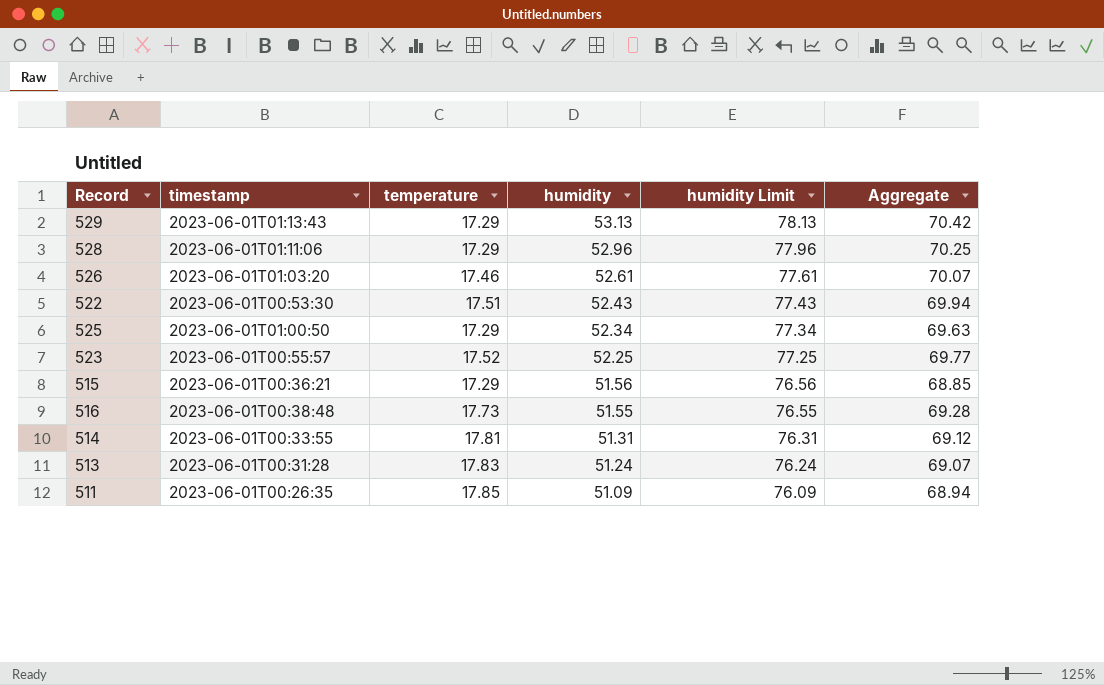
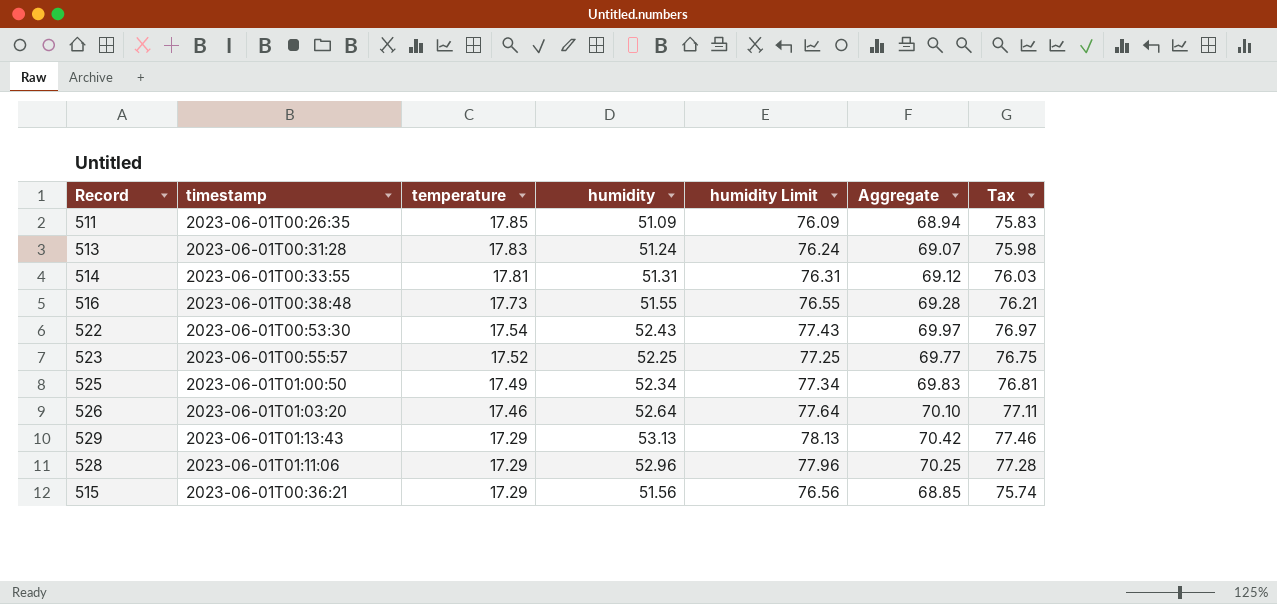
row order: humidity descending -> temperature descending
column Tax | formula: none -> [Aggregate] * 1.1
522 | temperature: 17.51 -> 17.54
522 | Aggregate: 69.94 -> 69.97
525 | temperature: 17.29 -> 17.49
525 | Aggregate: 69.63 -> 69.83
526 | humidity: 52.61 -> 52.64
526 | humidity Limit: 77.61 -> 77.64
526 | Aggregate: 70.07 -> 70.10

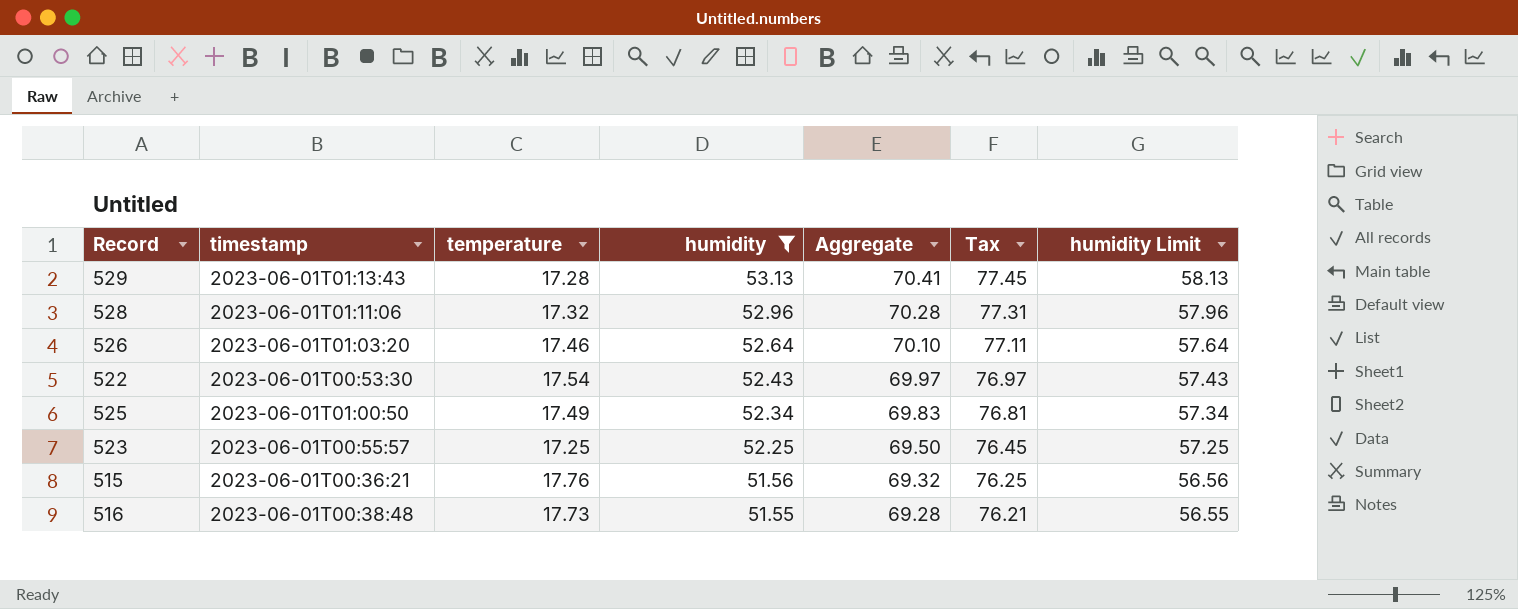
filter: none -> humidity >= 51.55
row order: temperature descending -> humidity descending
column humidity Limit | formula: [humidity] + 25 -> [humidity] + 5
column humidity Limit | position: 5 -> 7
529 | temperature: 17.29 -> 17.28
529 | Aggregate: 70.42 -> 70.41
529 | Tax: 77.46 -> 77.45
528 | temperature: 17.29 -> 17.32
528 | Aggregate: 70.25 -> 70.28
528 | Tax: 77.28 -> 77.31
523 | temperature: 17.52 -> 17.25
523 | Aggregate: 69.77 -> 69.50
523 | Tax: 76.75 -> 76.45
515 | temperature: 17.29 -> 17.76
515 | Aggregate: 68.85 -> 69.32
515 | Tax: 75.74 -> 76.25

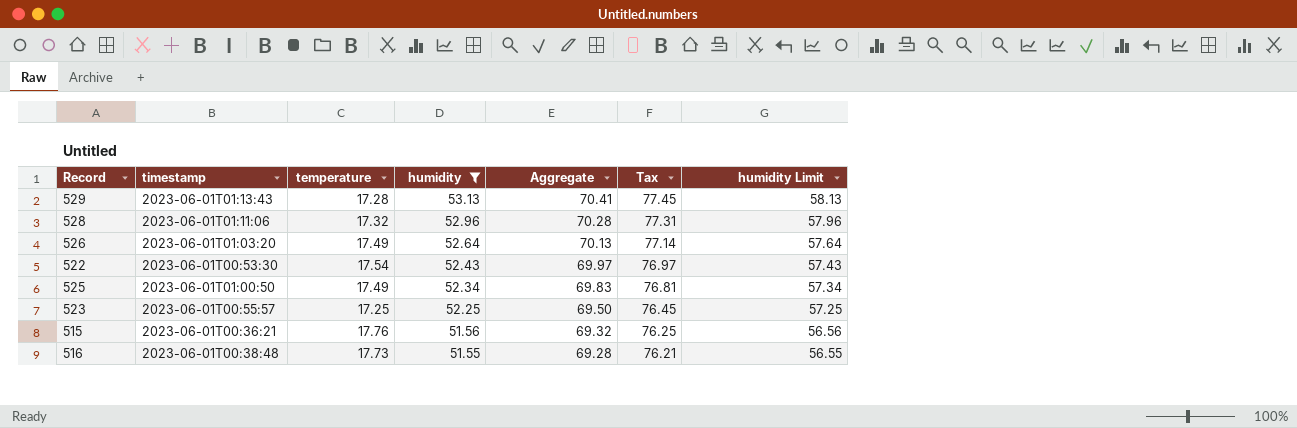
526 | temperature: 17.46 -> 17.49
526 | Aggregate: 70.10 -> 70.13
526 | Tax: 77.11 -> 77.14

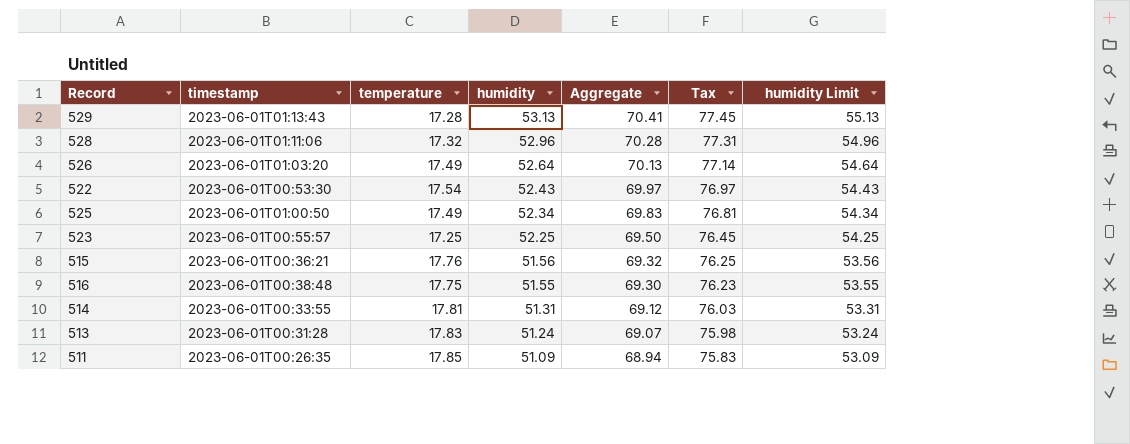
filter: humidity >= 51.55 -> none
column humidity Limit | formula: [humidity] + 5 -> [humidity] + 2
516 | temperature: 17.73 -> 17.75
516 | Aggregate: 69.28 -> 69.30
516 | Tax: 76.21 -> 76.23

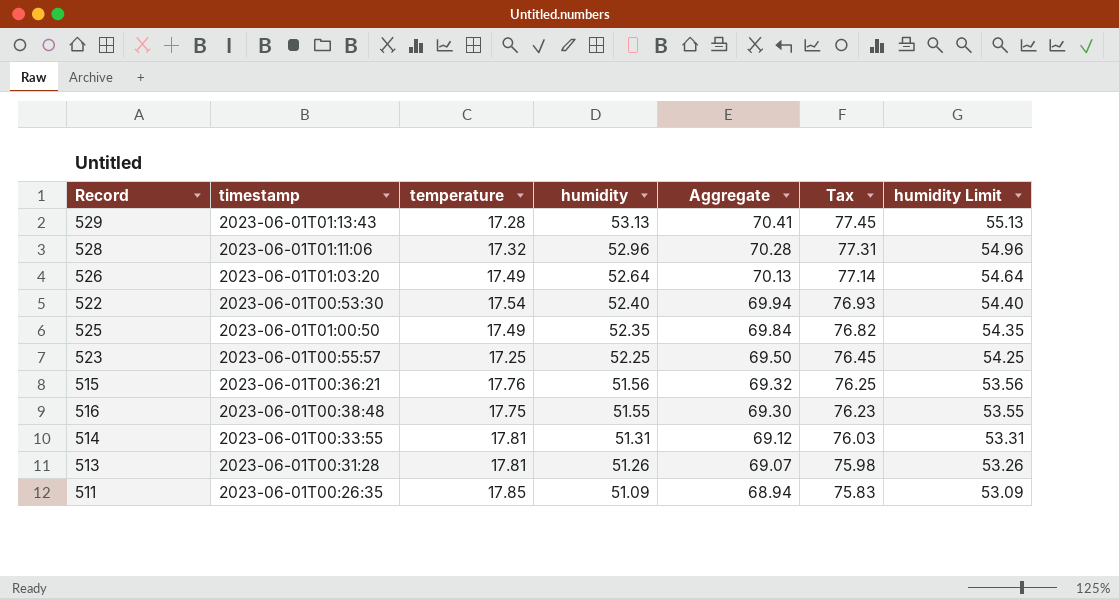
522 | humidity: 52.43 -> 52.40
522 | Aggregate: 69.97 -> 69.94
522 | Tax: 76.97 -> 76.93
522 | humidity Limit: 54.43 -> 54.40
525 | humidity: 52.34 -> 52.35
525 | Aggregate: 69.83 -> 69.84
525 | Tax: 76.81 -> 76.82
525 | humidity Limit: 54.34 -> 54.35
513 | temperature: 17.83 -> 17.81
513 | humidity: 51.24 -> 51.26
513 | humidity Limit: 53.24 -> 53.26

